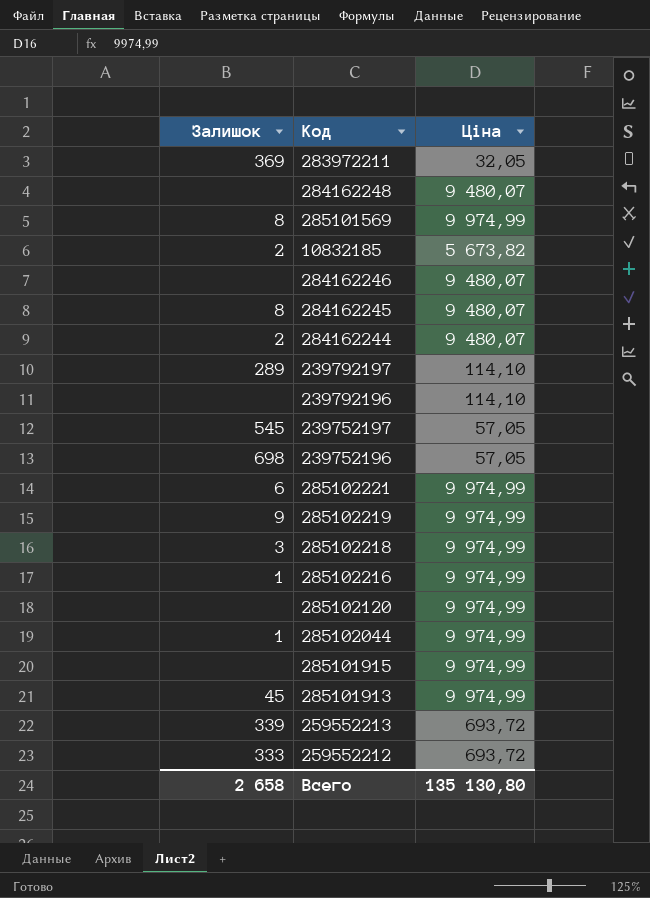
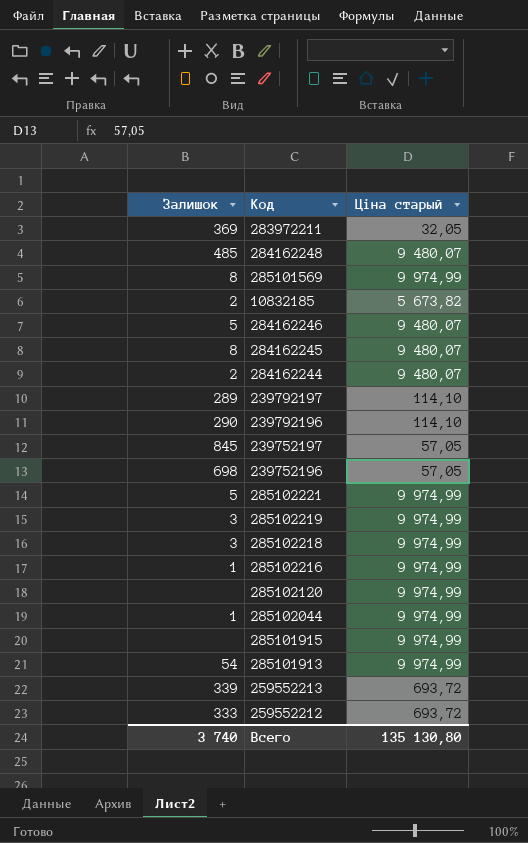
column name: Ціна -> Ціна старый
284162248 | Залишок: none -> 485
284162246 | Залишок: none -> 5
239792196 | Залишок: none -> 290
239752197 | Залишок: 545 -> 845
285102221 | Залишок: 6 -> 5
285102219 | Залишок: 9 -> 3
285101913 | Залишок: 45 -> 54
Всего | Залишок: 2 658 -> 3 740

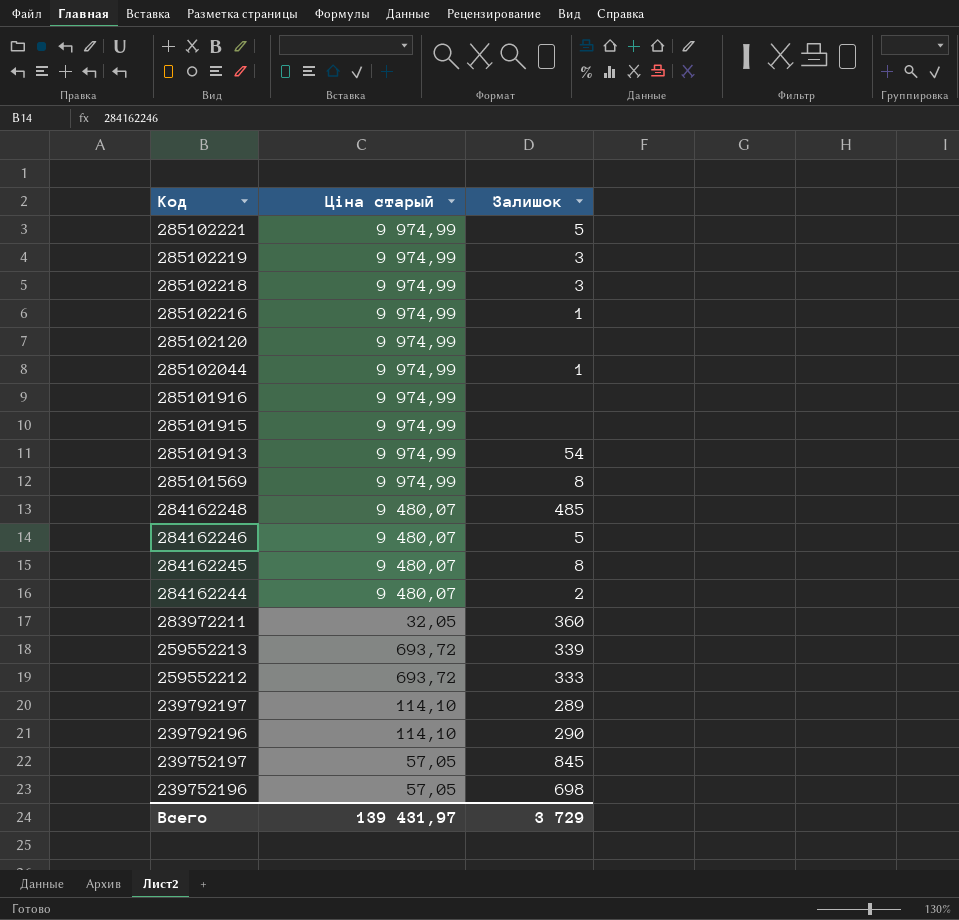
row order: none -> Код descending
column Залишок | position: 1 -> 3
row 10832185: 2 | 5 673,82 -> none
row 285101916: none -> 9 974,99 | none
283972211 | Залишок: 369 -> 360
Всего | Ціна старый: 135 130,80 -> 139 431,97
Всего | Залишок: 3 740 -> 3 729

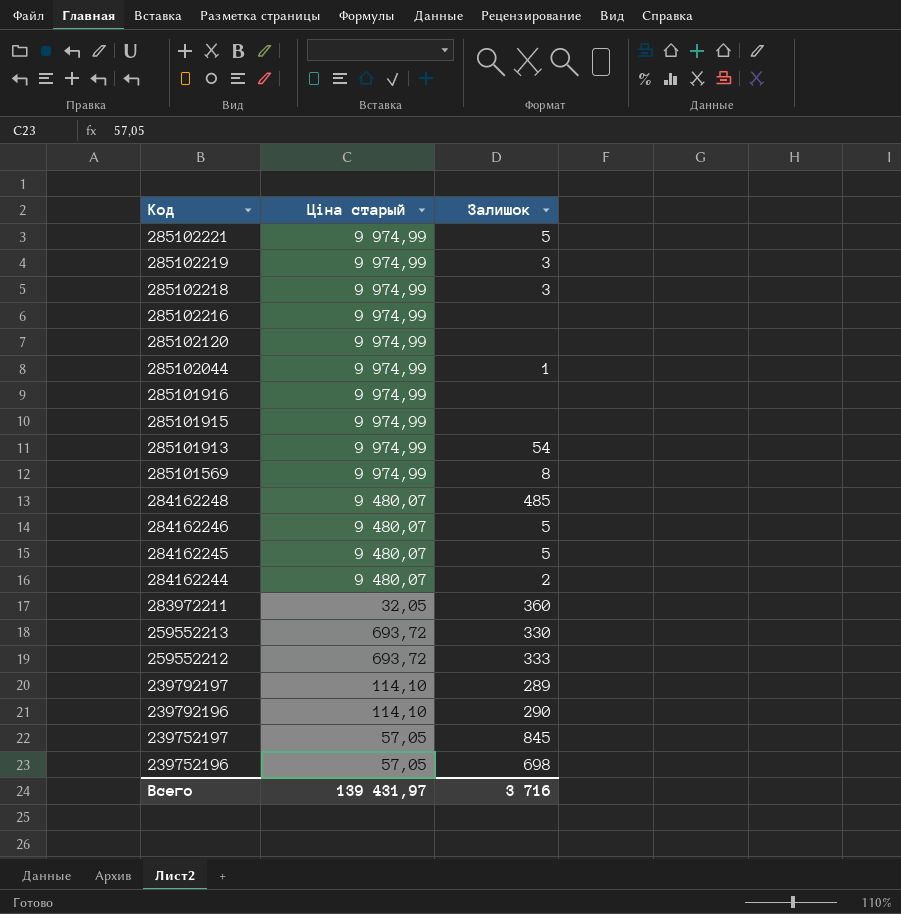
285102216 | Залишок: 1 -> none
284162245 | Залишок: 8 -> 5
259552213 | Залишок: 339 -> 330
Всего | Залишок: 3 729 -> 3 716

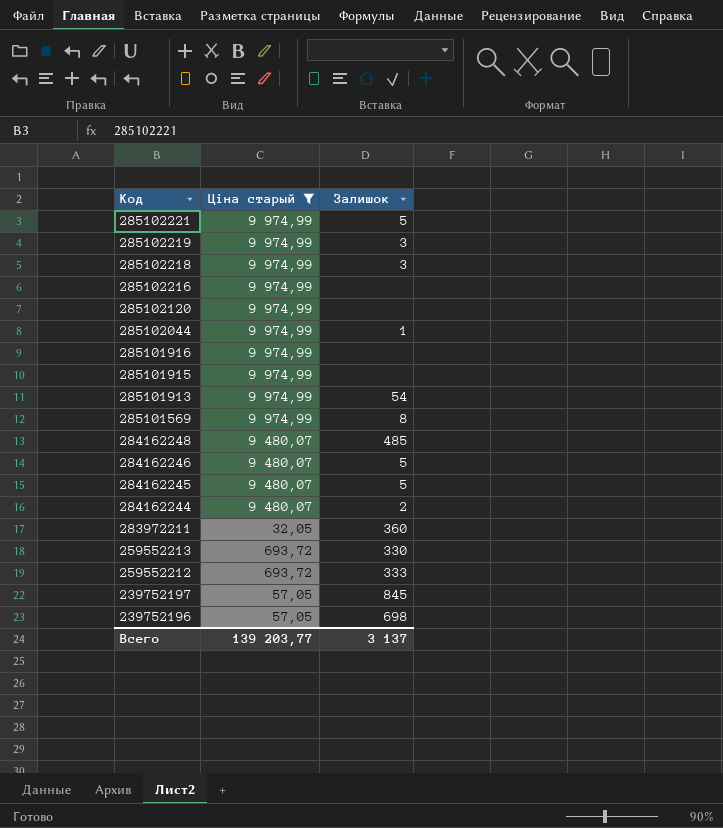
filter: none -> Ціна старый != 114,10
Всего | Ціна старый: 139 431,97 -> 139 203,77
Всего | Залишок: 3 716 -> 3 137

